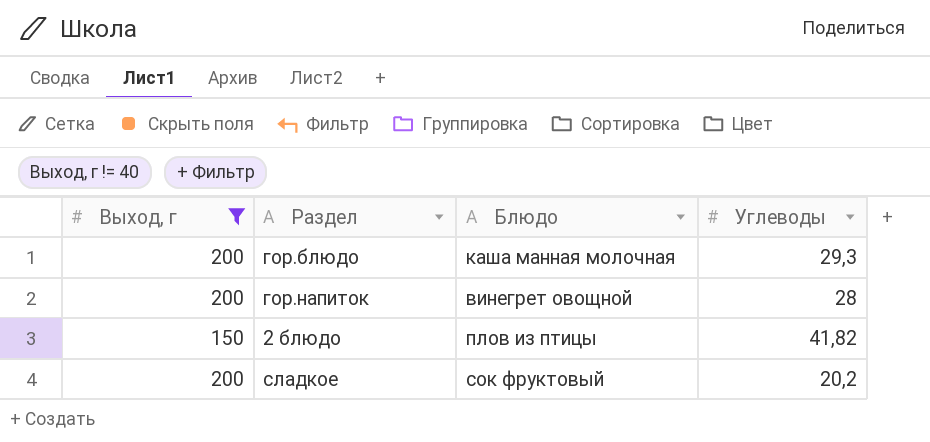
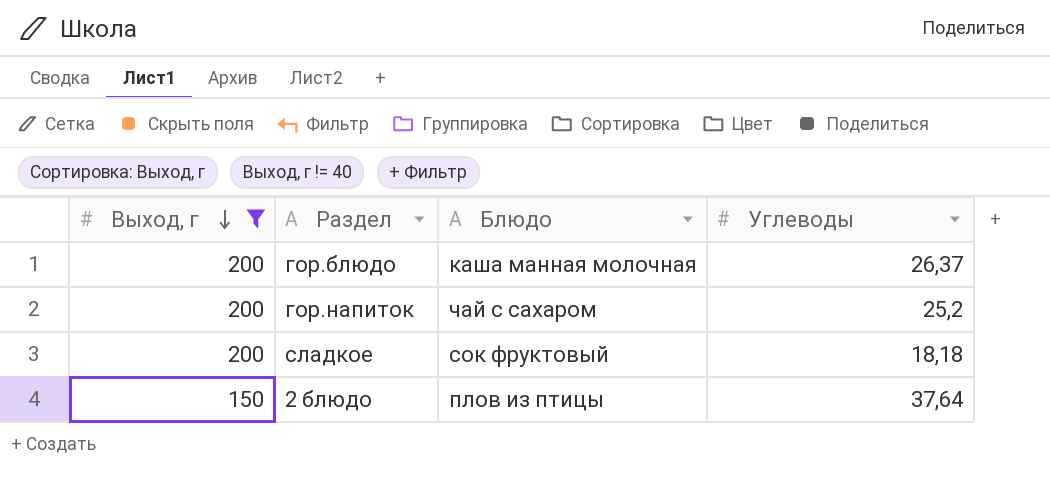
row order: none -> Выход, г descending
гор.блюдо | Углеводы: 29,3 -> 26,37
гор.напиток | Блюдо: винегрет овощной -> чай с сахаром
гор.напиток | Углеводы: 28 -> 25,2
сладкое | Углеводы: 20,2 -> 18,18
2 блюдо | Углеводы: 41,82 -> 37,64

